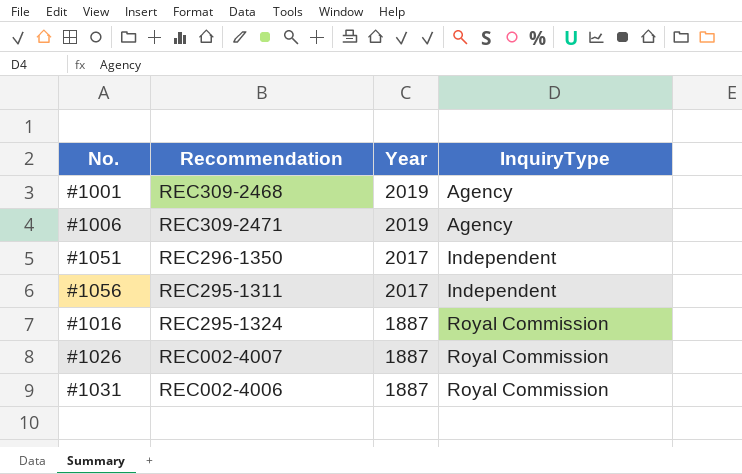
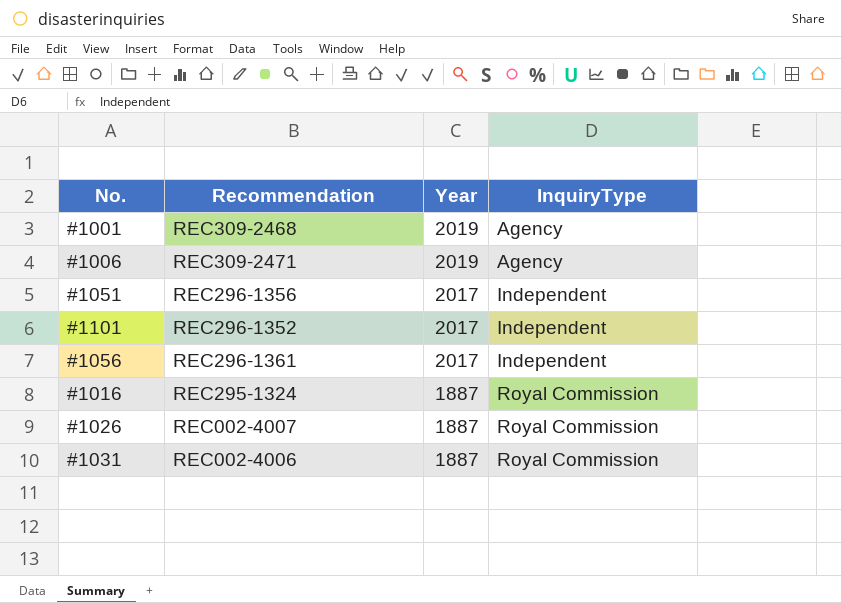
#1051 | Recommendation: REC296-1350 -> REC296-1356
row #1101: none -> REC296-1352 | 2017 | Independent
#1056 | Recommendation: REC295-1311 -> REC296-1361

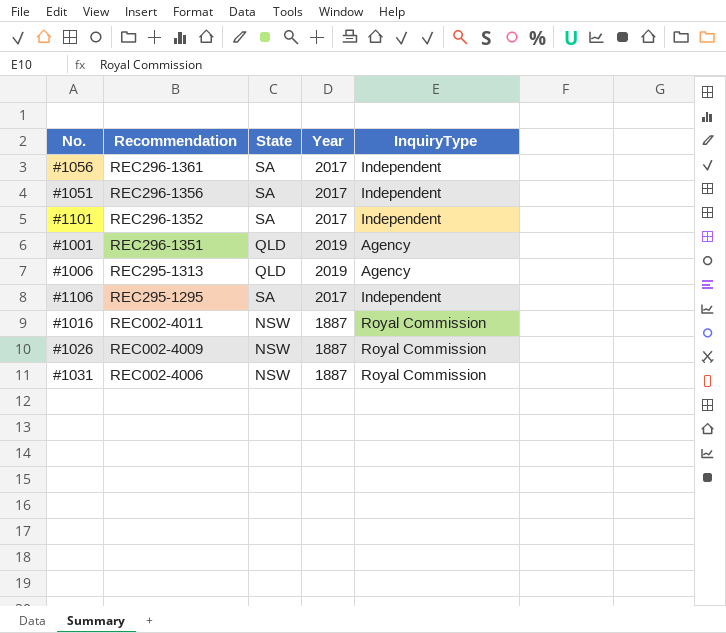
row order: Year descending -> Recommendation descending
column State | position: none -> 3
#1001 | Recommendation: REC309-2468 -> REC296-1351
#1006 | Recommendation: REC309-2471 -> REC295-1313
row #1106: none -> REC295-1295 | SA | 2017 | Independent
#1016 | Recommendation: REC295-1324 -> REC002-4011
#1026 | Recommendation: REC002-4007 -> REC002-4009

